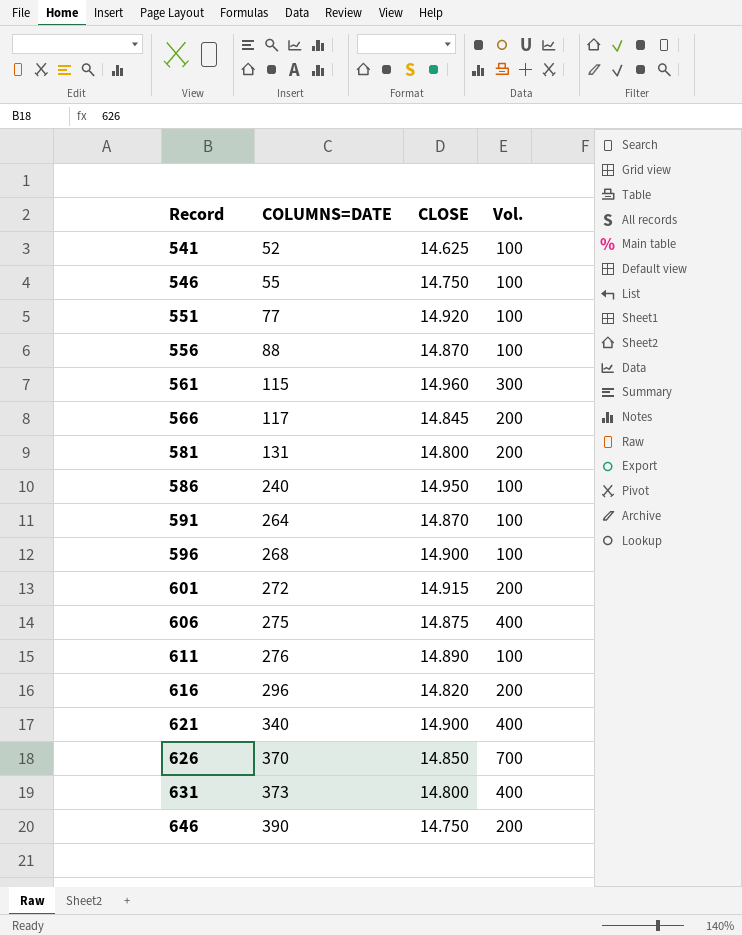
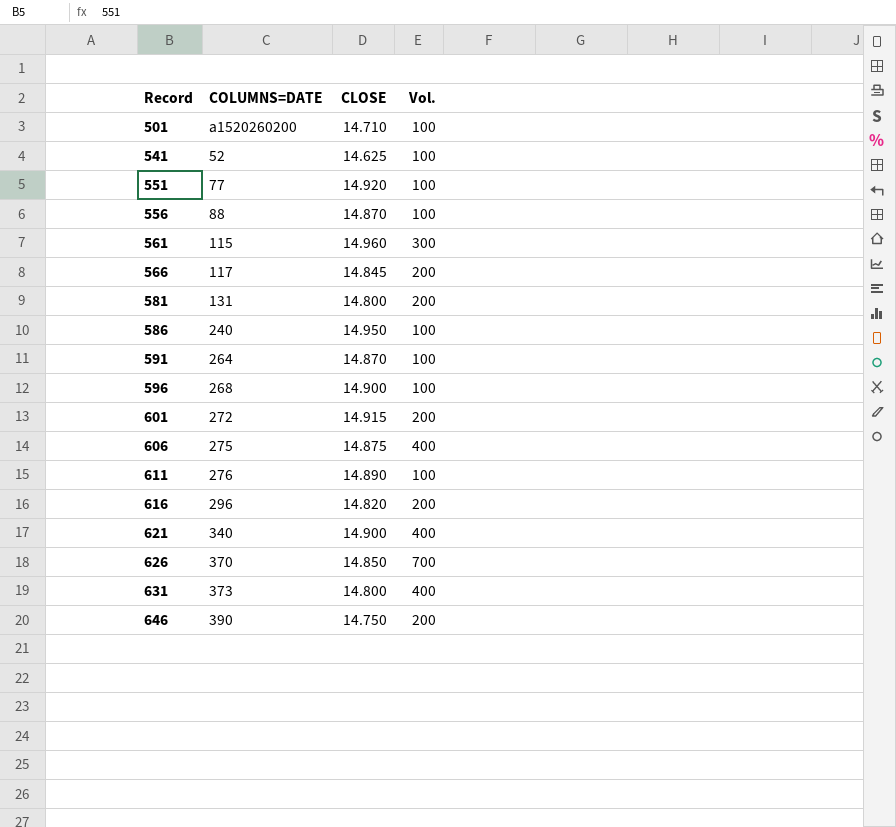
row 546: 55 | 14.750 | 100 -> none
row 501: none -> a1520260200 | 14.710 | 100

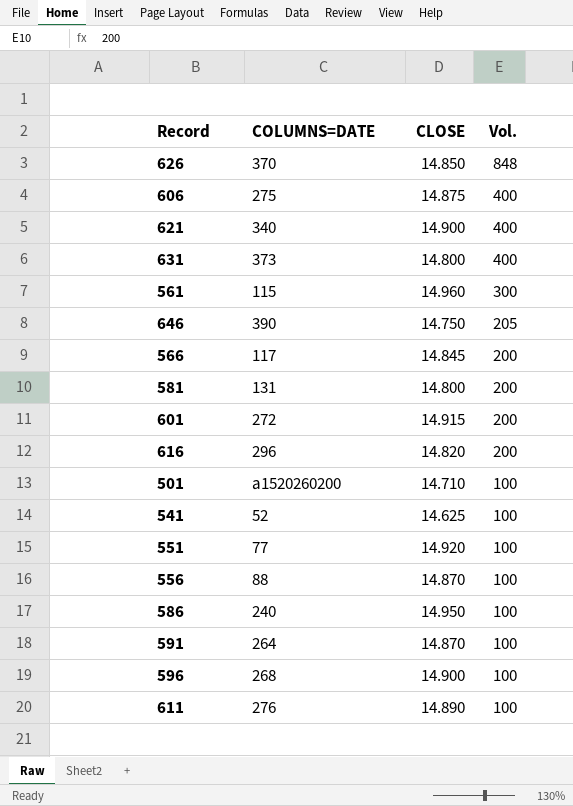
row order: Record ascending -> Vol. descending
626 | Vol.: 700 -> 848
646 | Vol.: 200 -> 205

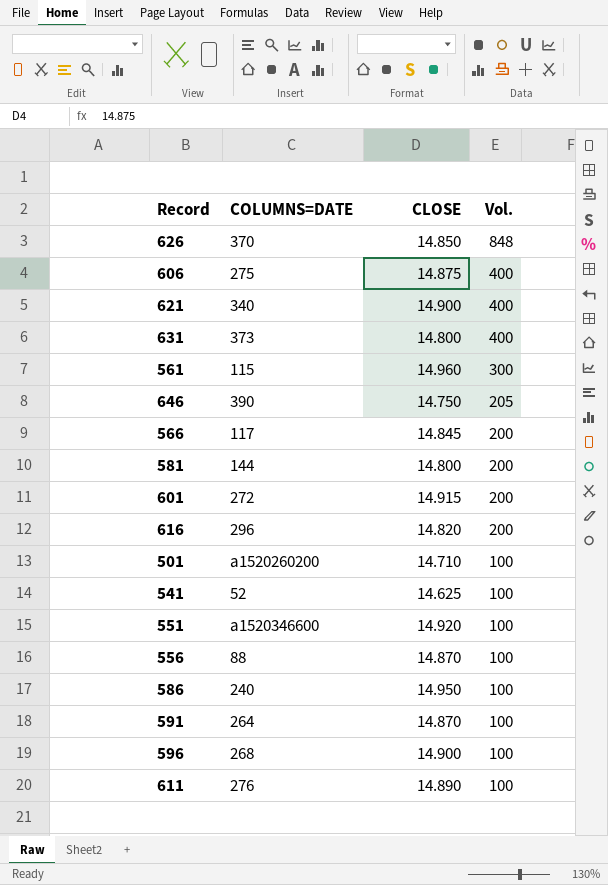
581 | COLUMNS=DATE: 131 -> 144
551 | COLUMNS=DATE: 77 -> a1520346600

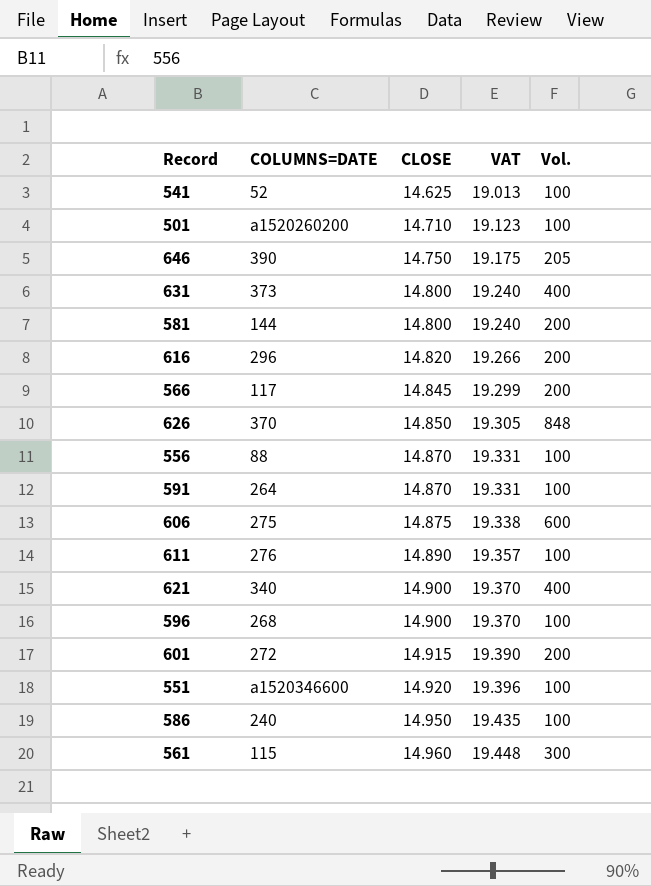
row order: Vol. descending -> CLOSE ascending
column VAT | formula: none -> [CLOSE] * 1.3
606 | Vol.: 400 -> 600

